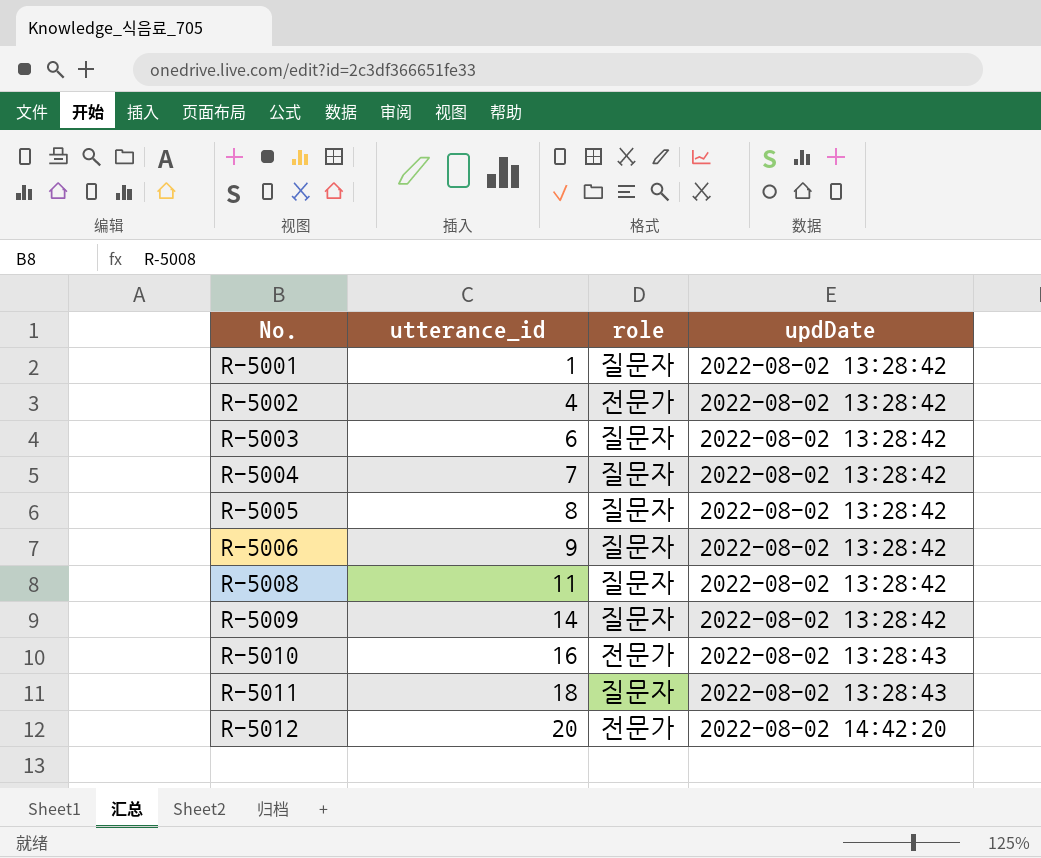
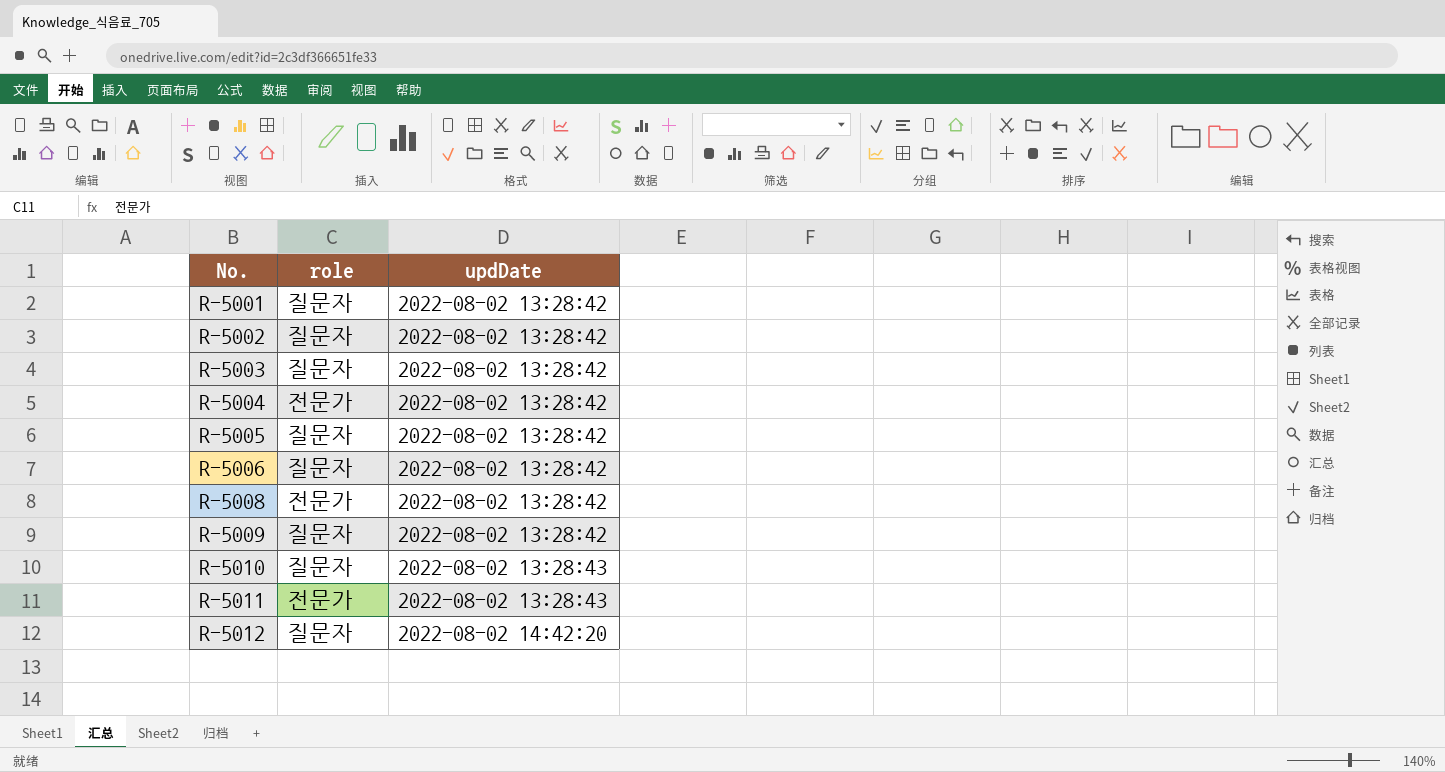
column utterance_id | position: 2 -> none
R-5002 | role: 전문가 -> 질문자
R-5004 | role: 질문자 -> 전문가
R-5008 | role: 질문자 -> 전문가
R-5010 | role: 전문가 -> 질문자
R-5011 | role: 질문자 -> 전문가
R-5012 | role: 전문가 -> 질문자

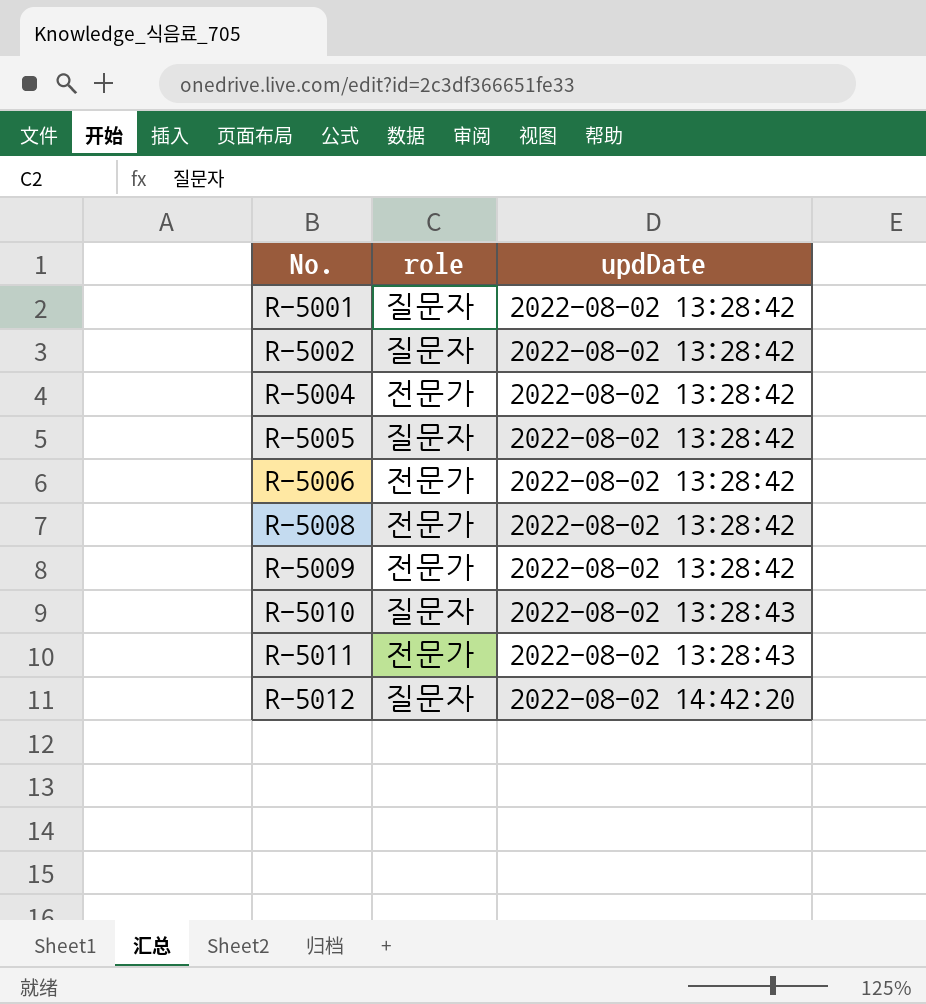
row R-5003: 질문자 | 2022-08-02 13:28:42 -> none
R-5006 | role: 질문자 -> 전문가
R-5009 | role: 질문자 -> 전문가

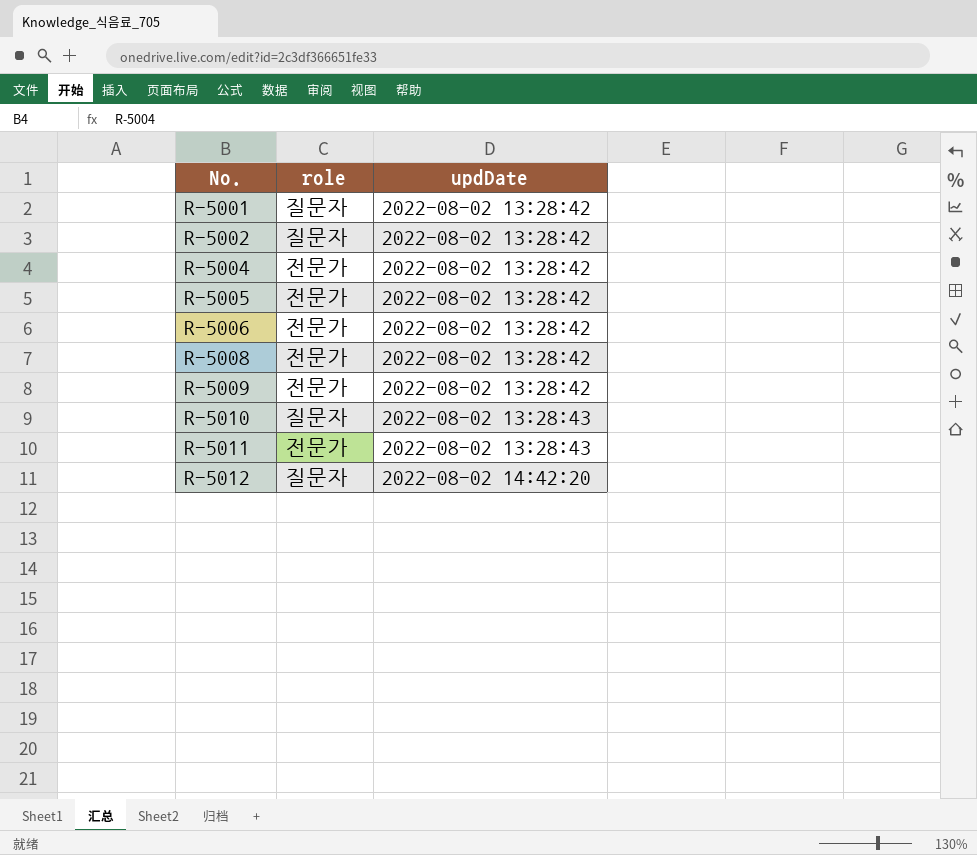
R-5005 | role: 질문자 -> 전문가

